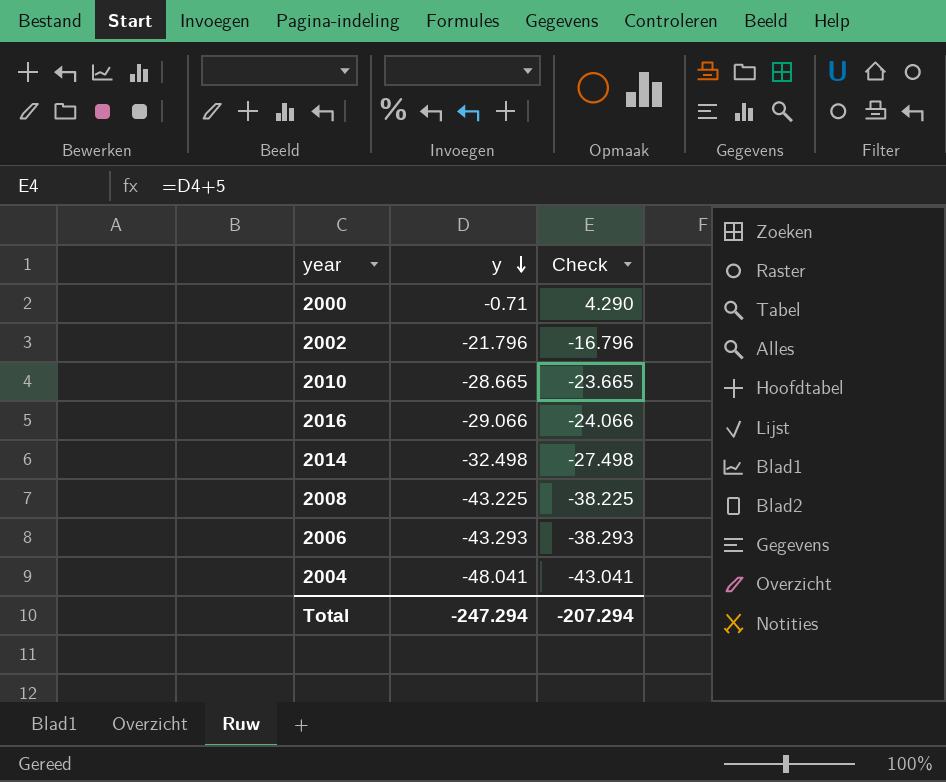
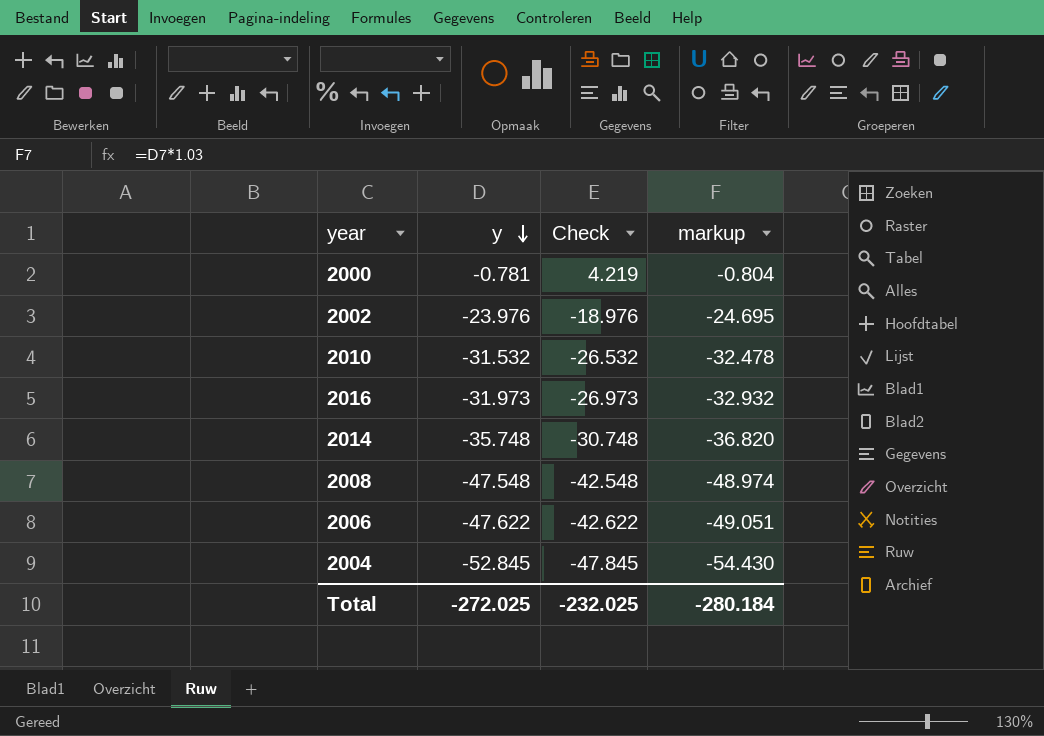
column markup | formula: none -> [y] * 1.03
2000 | y: -0.71 -> -0.781
2000 | Check: 4.290 -> 4.219
2002 | y: -21.796 -> -23.976
2002 | Check: -16.796 -> -18.976
2010 | y: -28.665 -> -31.532
2010 | Check: -23.665 -> -26.532
2016 | y: -29.066 -> -31.973
2016 | Check: -24.066 -> -26.973
2014 | y: -32.498 -> -35.748
2014 | Check: -27.498 -> -30.748
2008 | y: -43.225 -> -47.548
2008 | Check: -38.225 -> -42.548
2006 | y: -43.293 -> -47.622
2006 | Check: -38.293 -> -42.622
2004 | y: -48.041 -> -52.845
2004 | Check: -43.041 -> -47.845
Total | y: -247.294 -> -272.025
Total | Check: -207.294 -> -232.025

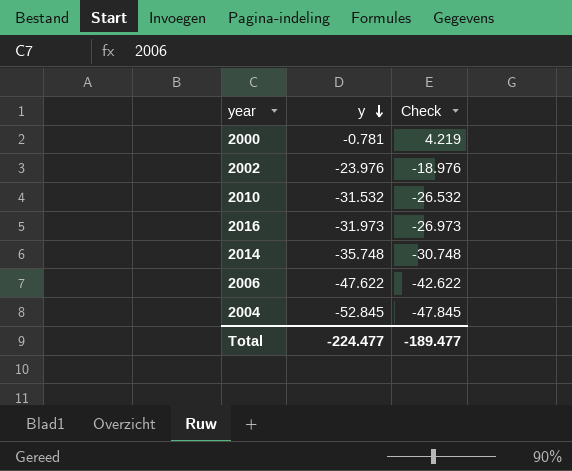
column markup | formula: [y] * 1.03 -> none
row 2008: -47.548 | -42.548 | -48.974 -> none
Total | y: -272.025 -> -224.477
Total | Check: -232.025 -> -189.477

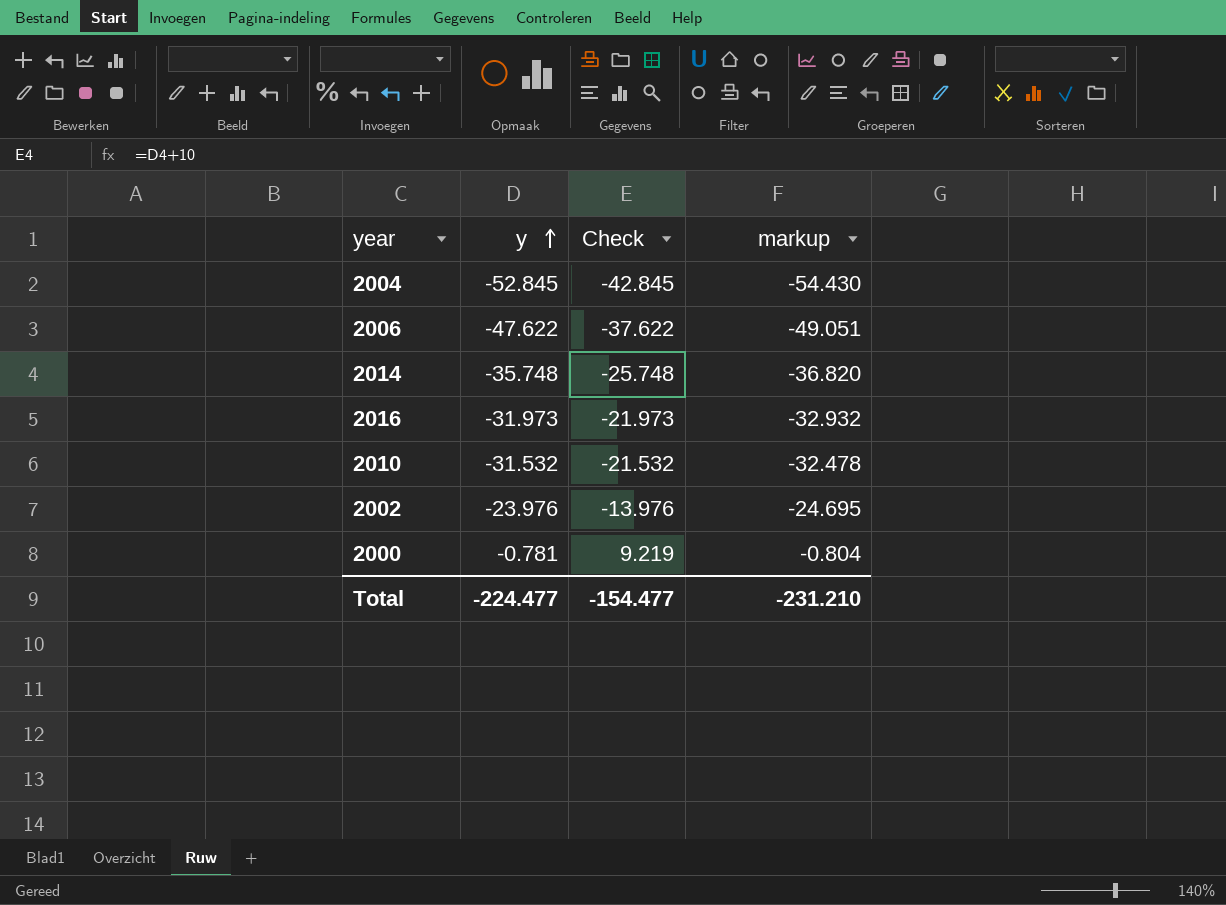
row order: y descending -> y ascending
column Check | formula: [y] + 5 -> [y] + 10
column markup | formula: none -> [y] * 1.03
Total | Check: -189.477 -> -154.477

